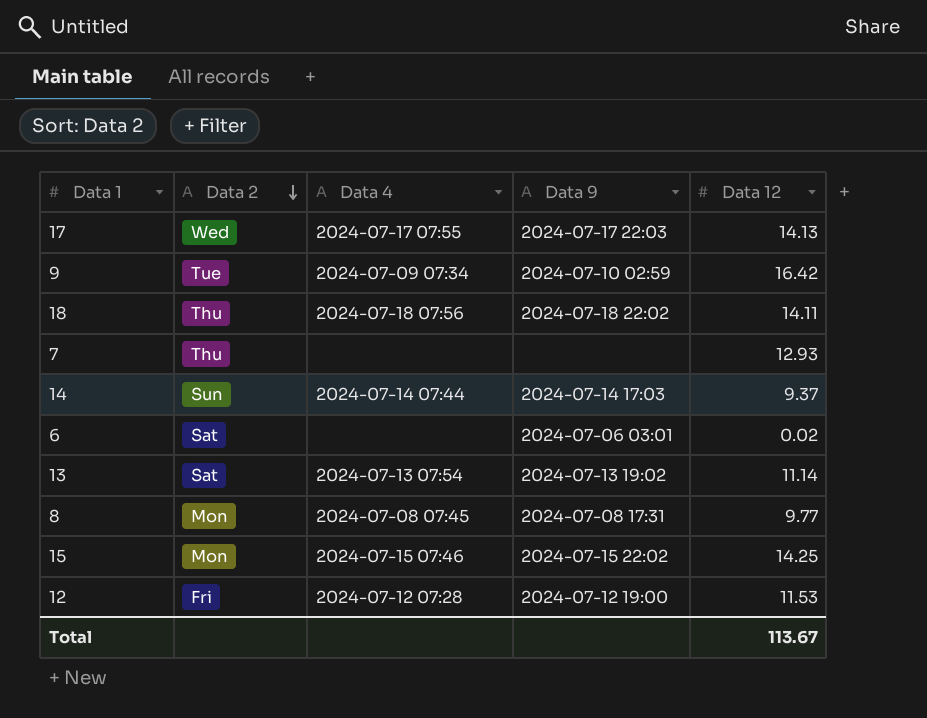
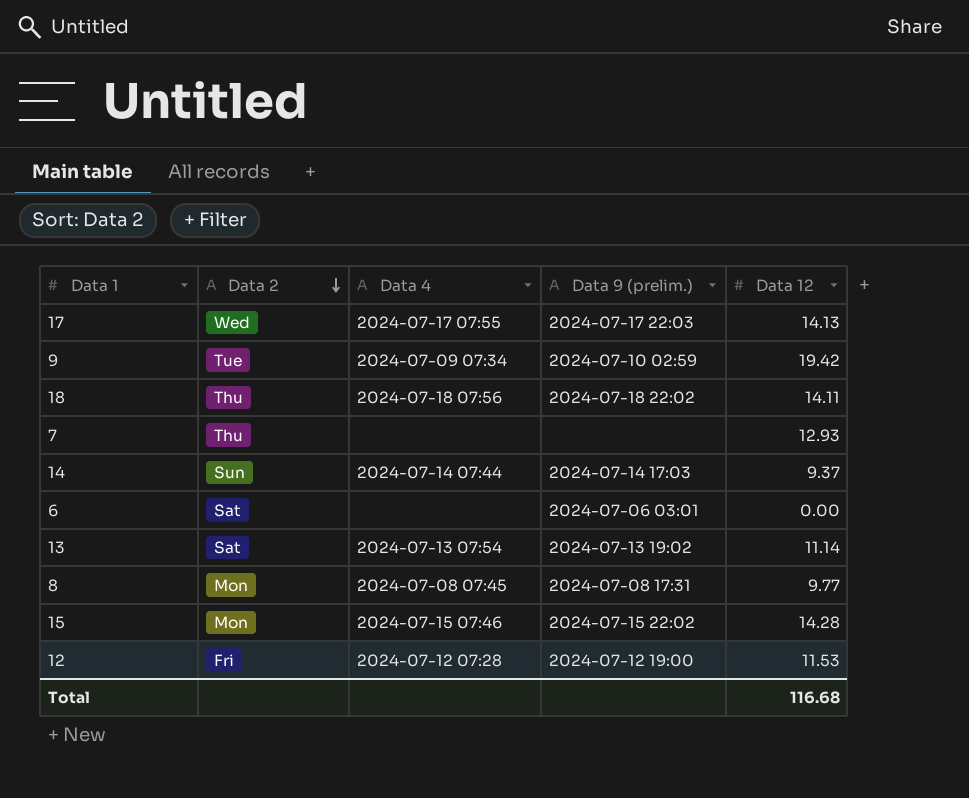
column name: Data 9 -> Data 9 (prelim.)
9 | Data 12: 16.42 -> 19.42
6 | Data 12: 0.02 -> 0.00
15 | Data 12: 14.25 -> 14.28
Total | Data 12: 113.67 -> 116.68

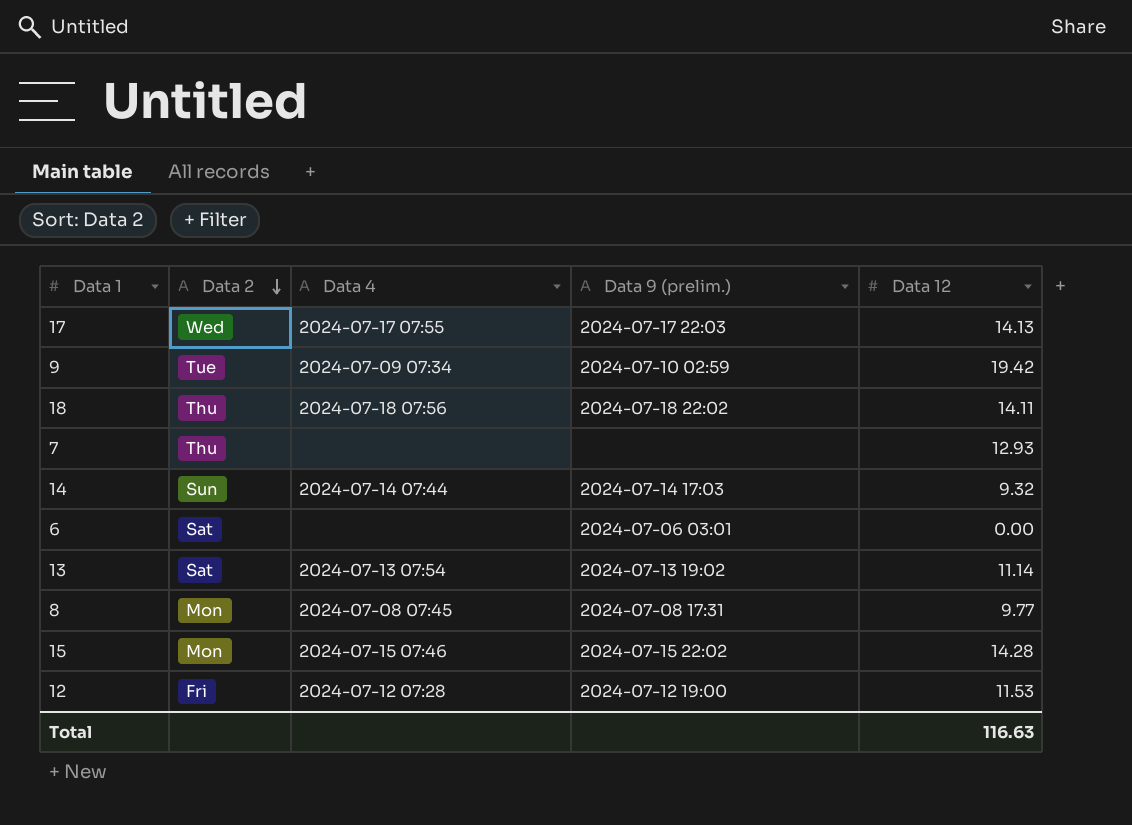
14 | Data 12: 9.37 -> 9.32
Total | Data 12: 116.68 -> 116.63

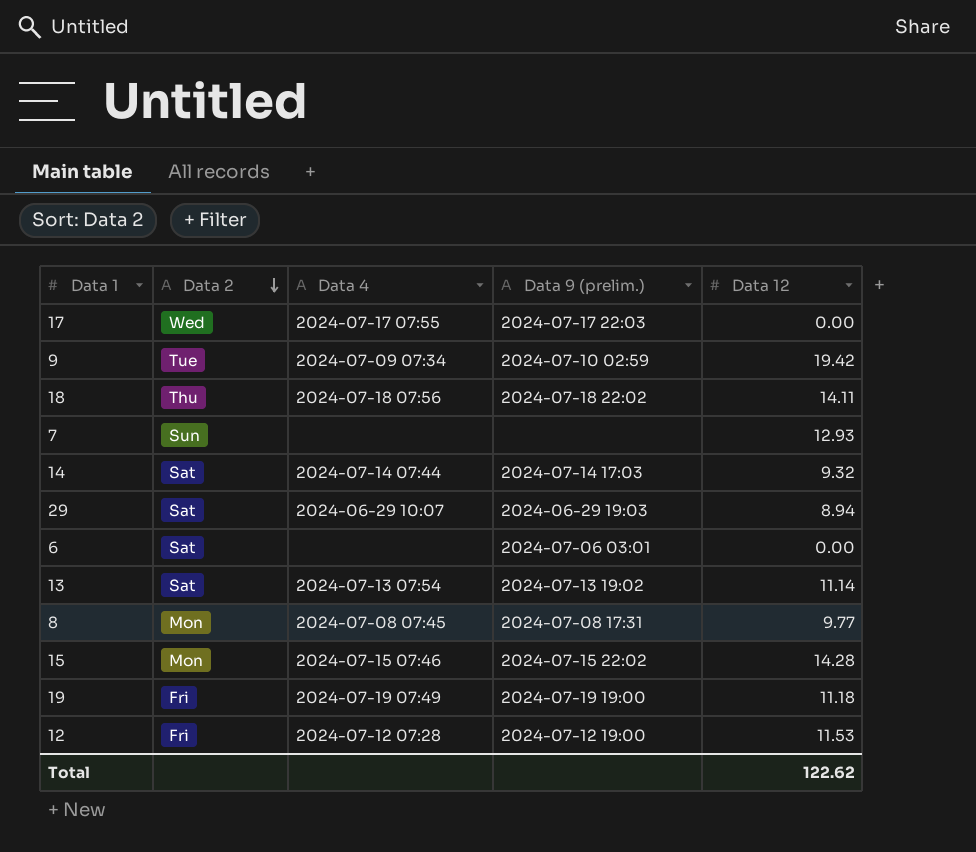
17 | Data 12: 14.13 -> 0.00
7 | Data 2: Thu -> Sun
14 | Data 2: Sun -> Sat
row 29: none -> Sat | 2024-06-29 10:07 | 2024-06-29 19:03 | 8.94
row 19: none -> Fri | 2024-07-19 07:49 | 2024-07-19 19:00 | 11.18
Total | Data 12: 116.63 -> 122.62

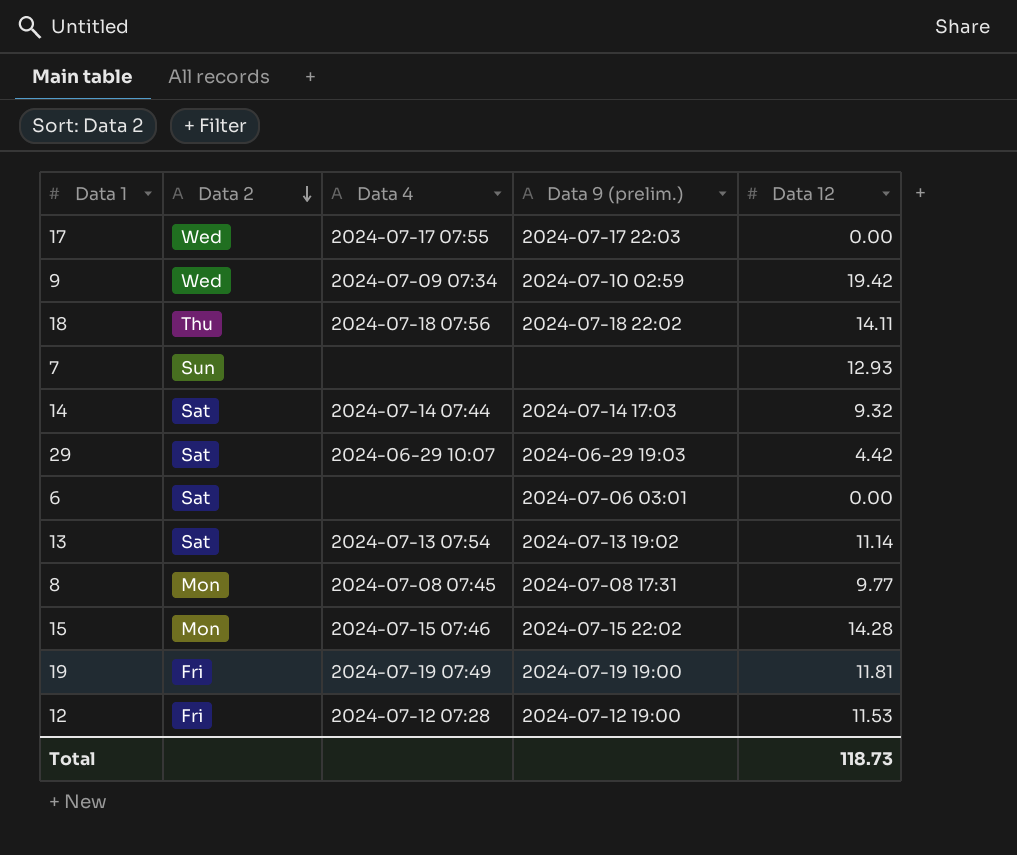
9 | Data 2: Tue -> Wed
29 | Data 12: 8.94 -> 4.42
19 | Data 12: 11.18 -> 11.81
Total | Data 12: 122.62 -> 118.73

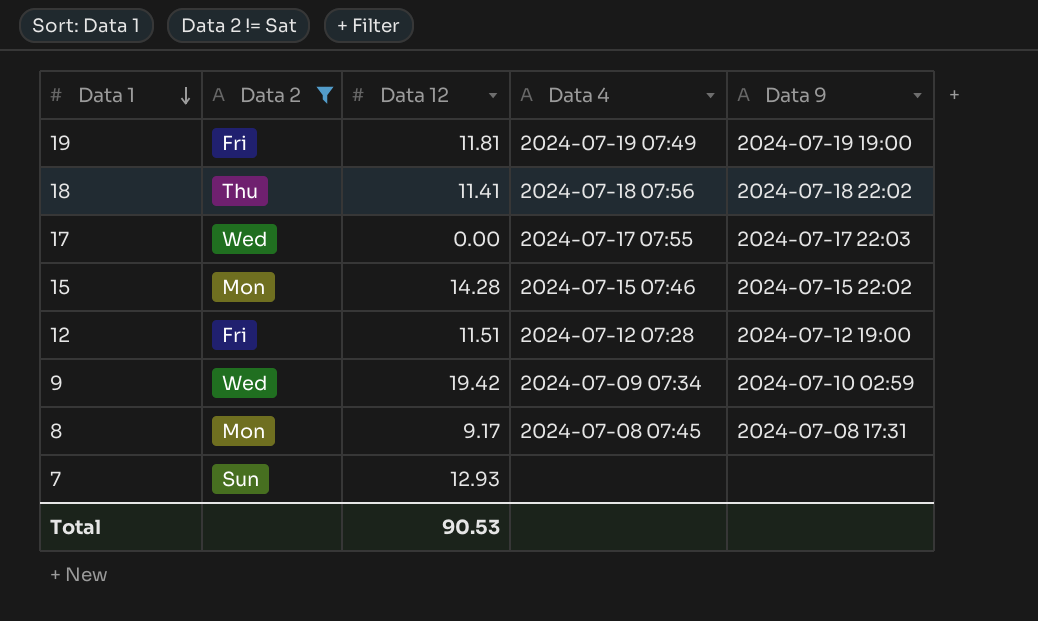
filter: none -> Data 2 != Sat
row order: Data 2 descending -> Data 1 descending
column Data 12 | position: 5 -> 3
column name: Data 9 (prelim.) -> Data 9
18 | Data 12: 14.11 -> 11.41
12 | Data 12: 11.53 -> 11.51
8 | Data 12: 9.77 -> 9.17
Total | Data 12: 118.73 -> 90.53

